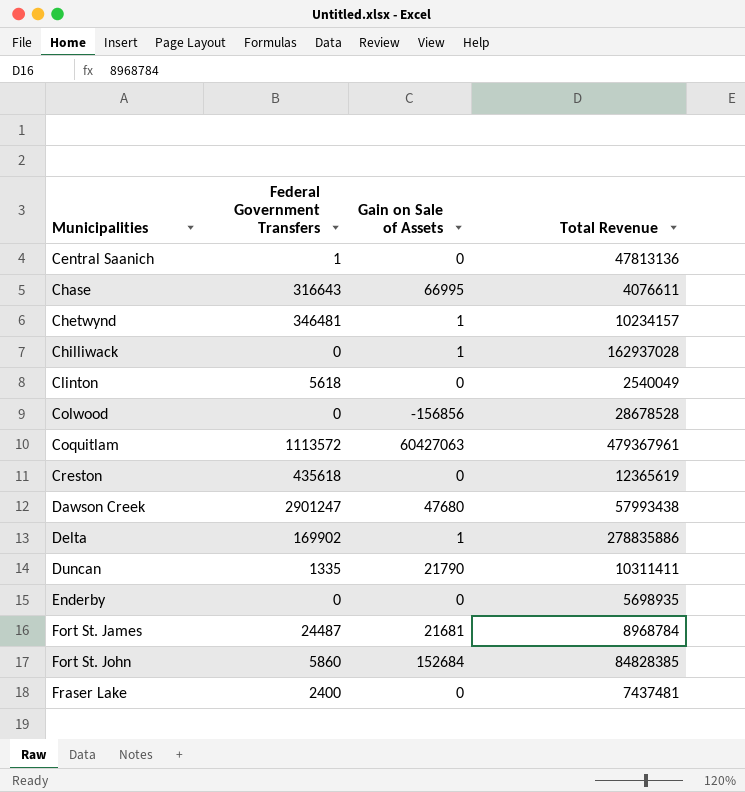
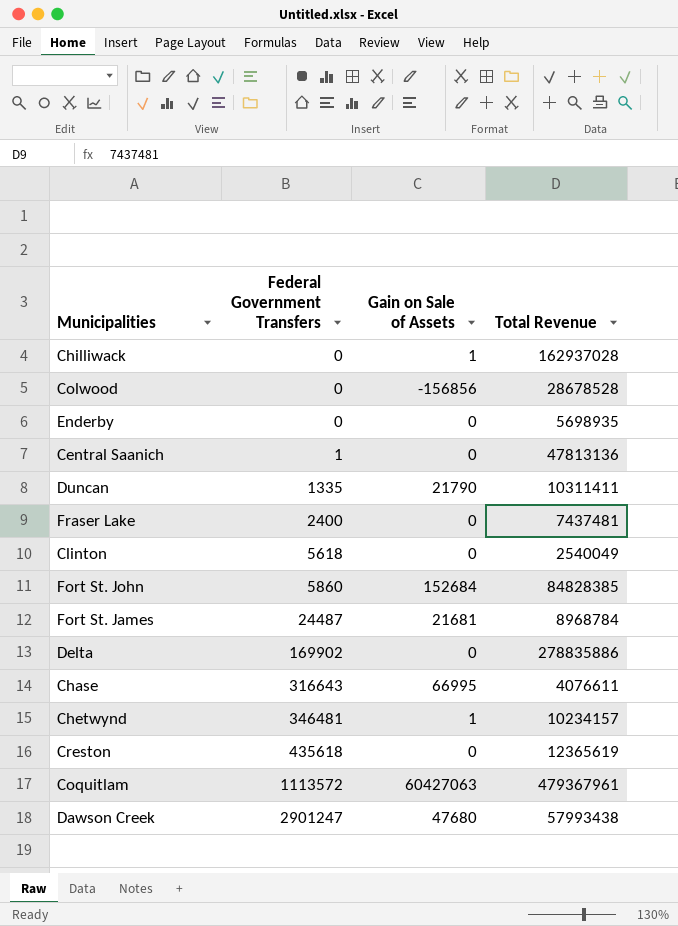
row order: Municipalities ascending -> Federal Government Transfers ascending
Delta | Gain on Sale of Assets: 1 -> 0

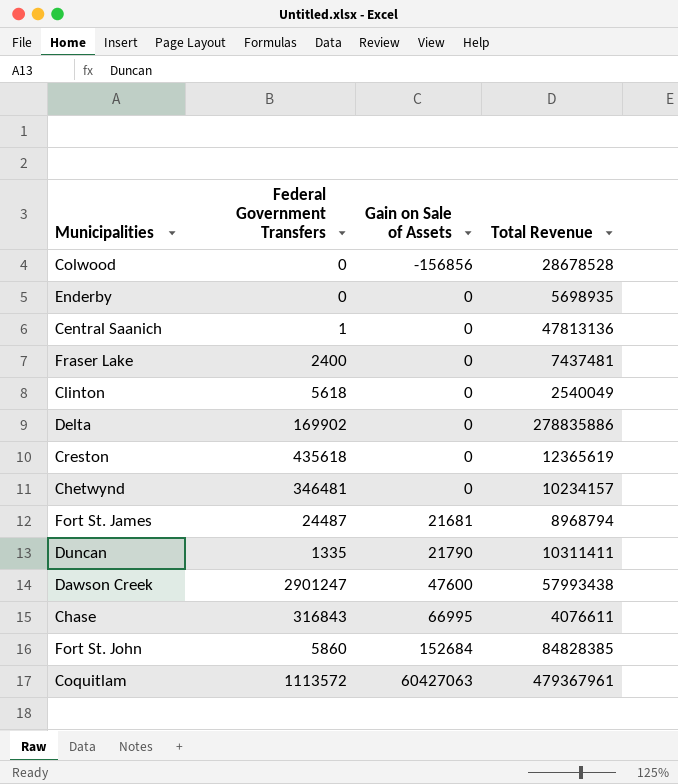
row order: Federal Government Transfers ascending -> Gain on Sale of Assets ascending
row Chilliwack: 0 | 1 | 162937028 -> none
Chetwynd | Gain on Sale of Assets: 1 -> 0
Fort St. James | Total Revenue: 8968784 -> 8968794
Dawson Creek | Gain on Sale of Assets: 47680 -> 47600
Chase | Federal Government Transfers: 316643 -> 316843

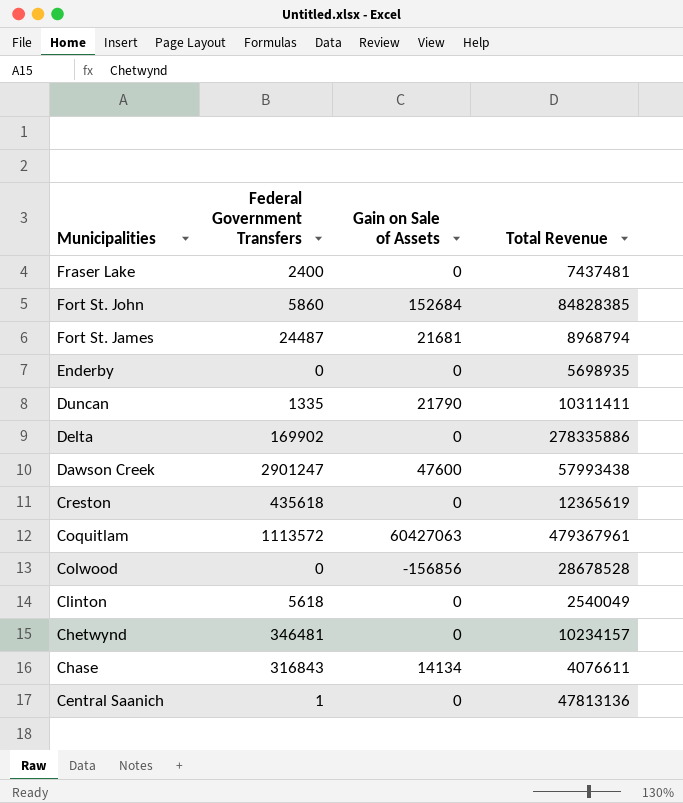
row order: Gain on Sale of Assets ascending -> Municipalities descending
Delta | Total Revenue: 278835886 -> 278335886
Chase | Gain on Sale of Assets: 66995 -> 14134

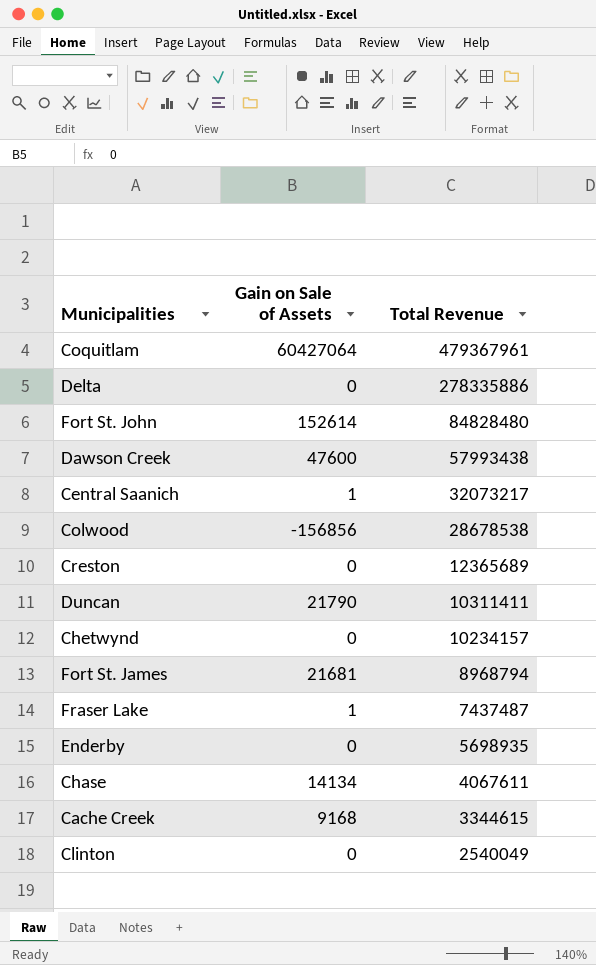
row order: Municipalities descending -> Total Revenue descending
column Federal Government Transfers | position: 2 -> none
Coquitlam | Gain on Sale of Assets: 60427063 -> 60427064
Fort St. John | Gain on Sale of Assets: 152684 -> 152614
Fort St. John | Total Revenue: 84828385 -> 84828480
Central Saanich | Gain on Sale of Assets: 0 -> 1
Central Saanich | Total Revenue: 47813136 -> 32073217
Colwood | Total Revenue: 28678528 -> 28678538
Creston | Total Revenue: 12365619 -> 12365689
Fraser Lake | Gain on Sale of Assets: 0 -> 1
Fraser Lake | Total Revenue: 7437481 -> 7437487
Chase | Total Revenue: 4076611 -> 4067611
row Cache Creek: none -> 9168 | 3344615

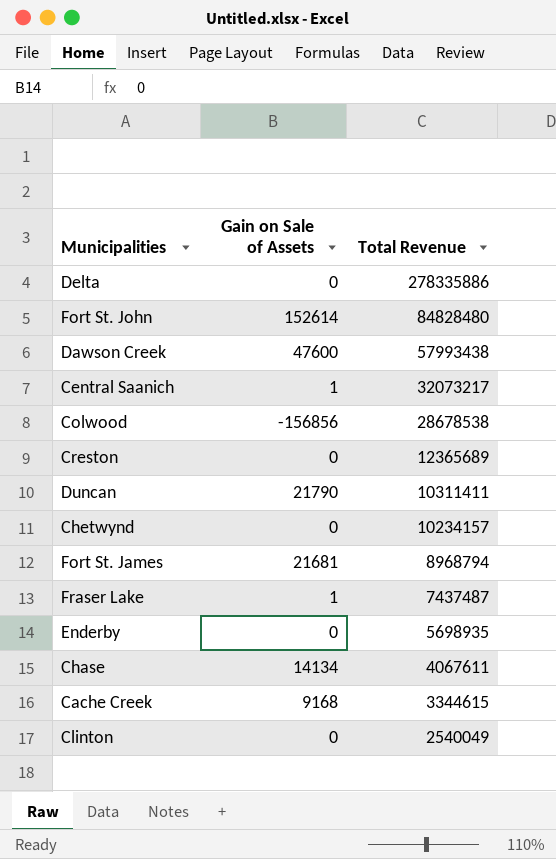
row Coquitlam: 60427064 | 479367961 -> none

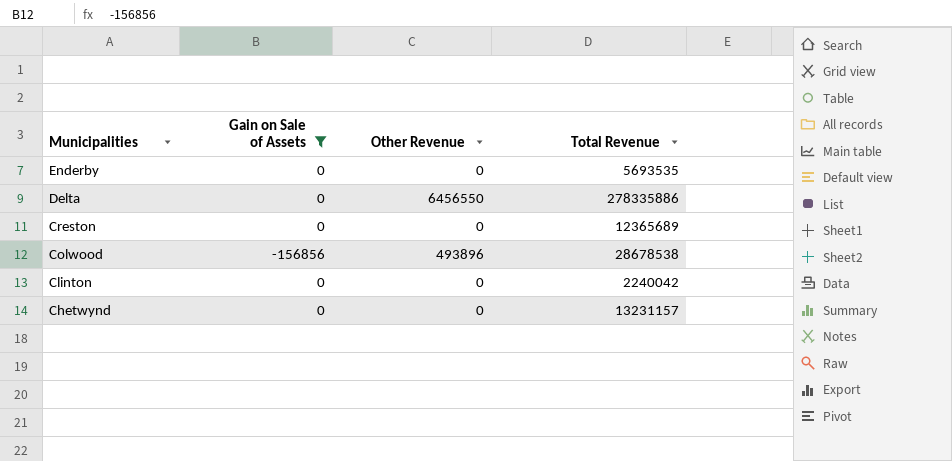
filter: none -> Gain on Sale of Assets <= 0
row order: Total Revenue descending -> Municipalities descending
column Other Revenue | position: none -> 3
Enderby | Total Revenue: 5698935 -> 5693535
Clinton | Total Revenue: 2540049 -> 2240042
Chetwynd | Total Revenue: 10234157 -> 13231157

